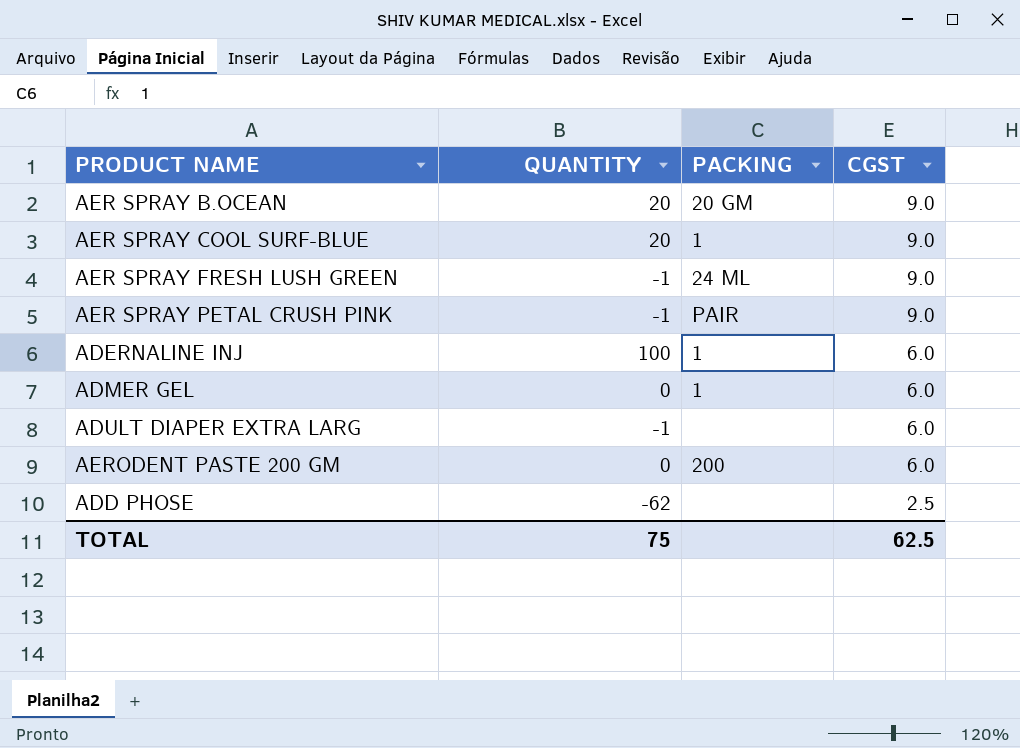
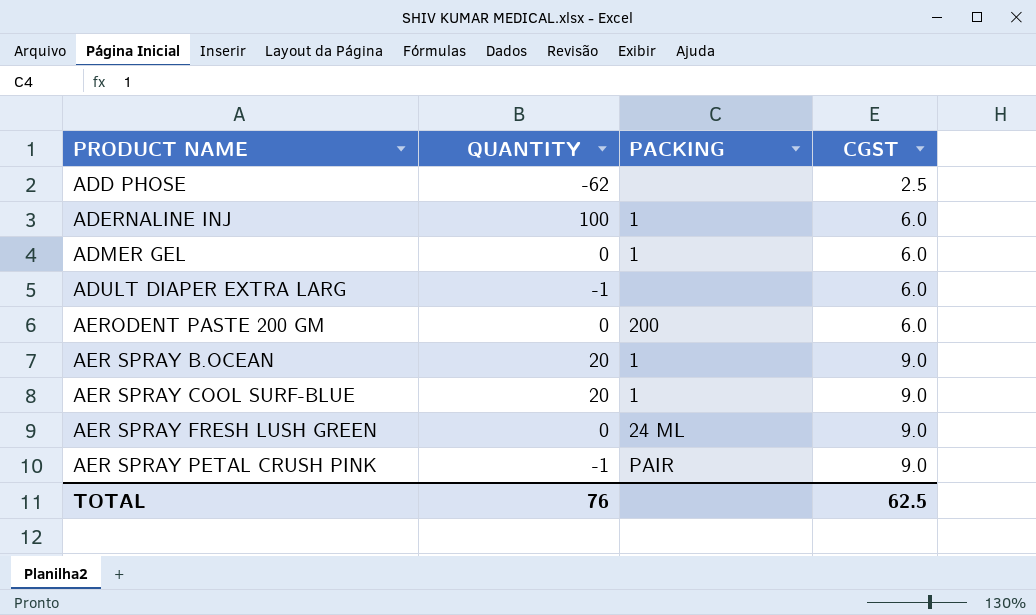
row order: CGST descending -> CGST ascending
AER SPRAY B.OCEAN | PACKING: 20 GM -> 1
AER SPRAY FRESH LUSH GREEN | QUANTITY: -1 -> 0
TOTAL | QUANTITY: 75 -> 76

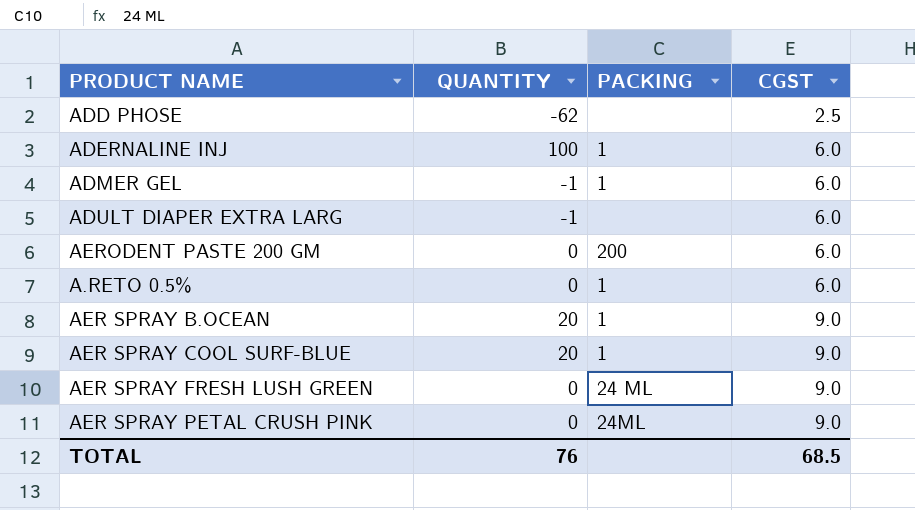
ADMER GEL | QUANTITY: 0 -> -1
row A.RETO 0.5%: none -> 0 | 1 | 6.0
AER SPRAY PETAL CRUSH PINK | QUANTITY: -1 -> 0
AER SPRAY PETAL CRUSH PINK | PACKING: PAIR -> 24ML
TOTAL | CGST: 62.5 -> 68.5

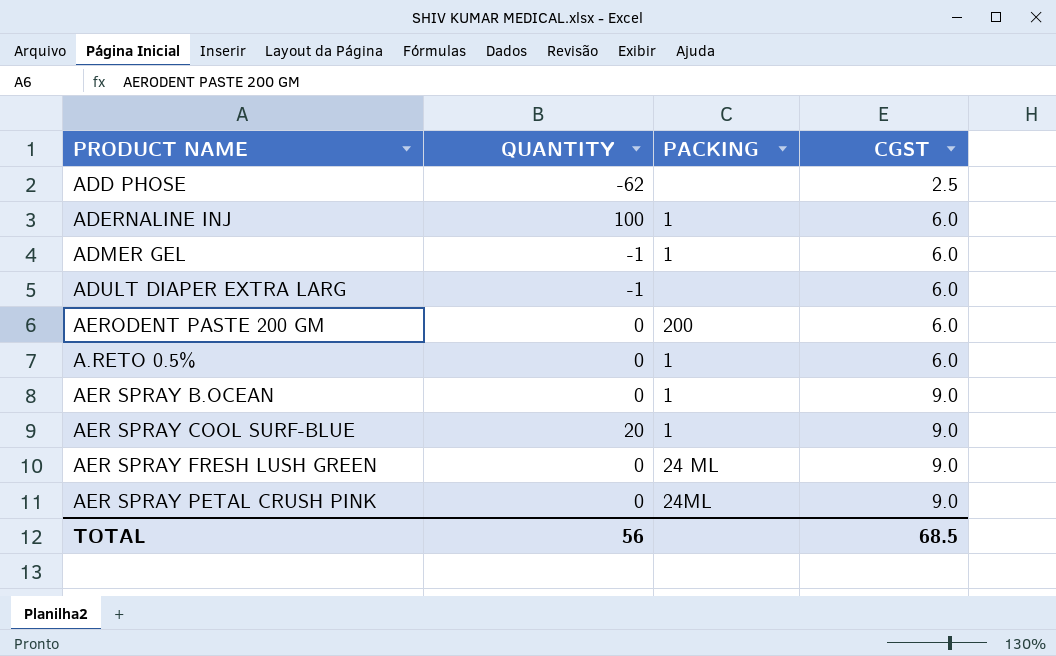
AER SPRAY B.OCEAN | QUANTITY: 20 -> 0
TOTAL | QUANTITY: 76 -> 56

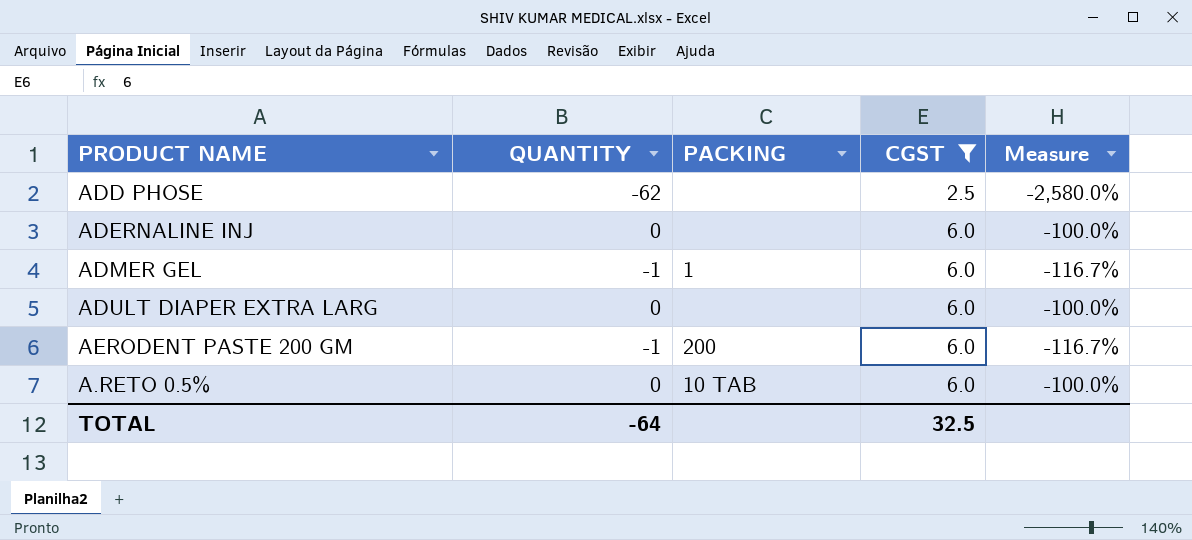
filter: none -> CGST != 9.0
column Measure | formula: none -> ([QUANTITY] - [CGST]) / [CGST]
ADERNALINE INJ | QUANTITY: 100 -> 0
ADERNALINE INJ | PACKING: 1 -> none
ADULT DIAPER EXTRA LARG | QUANTITY: -1 -> 0
AERODENT PASTE 200 GM | QUANTITY: 0 -> -1
A.RETO 0.5% | PACKING: 1 -> 10 TAB
TOTAL | QUANTITY: 56 -> -64
TOTAL | CGST: 68.5 -> 32.5

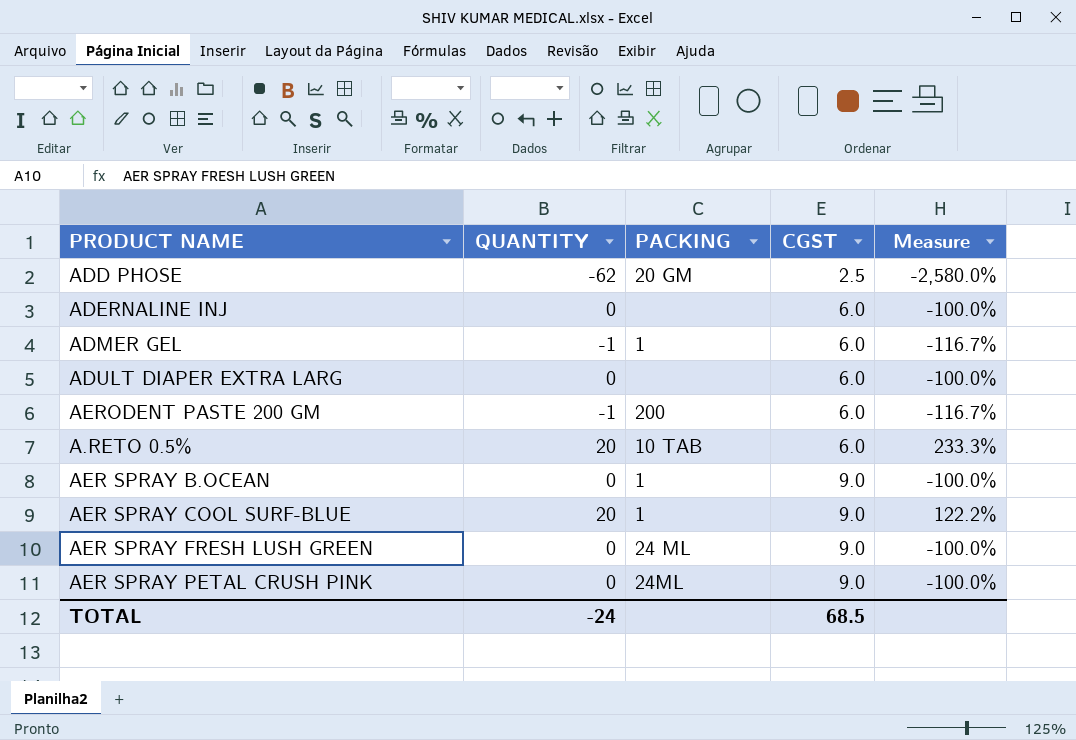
filter: CGST != 9.0 -> none
ADD PHOSE | PACKING: none -> 20 GM
A.RETO 0.5% | QUANTITY: 0 -> 20
A.RETO 0.5% | Measure: -100.0% -> 233.3%
TOTAL | QUANTITY: -64 -> -24
TOTAL | CGST: 32.5 -> 68.5

